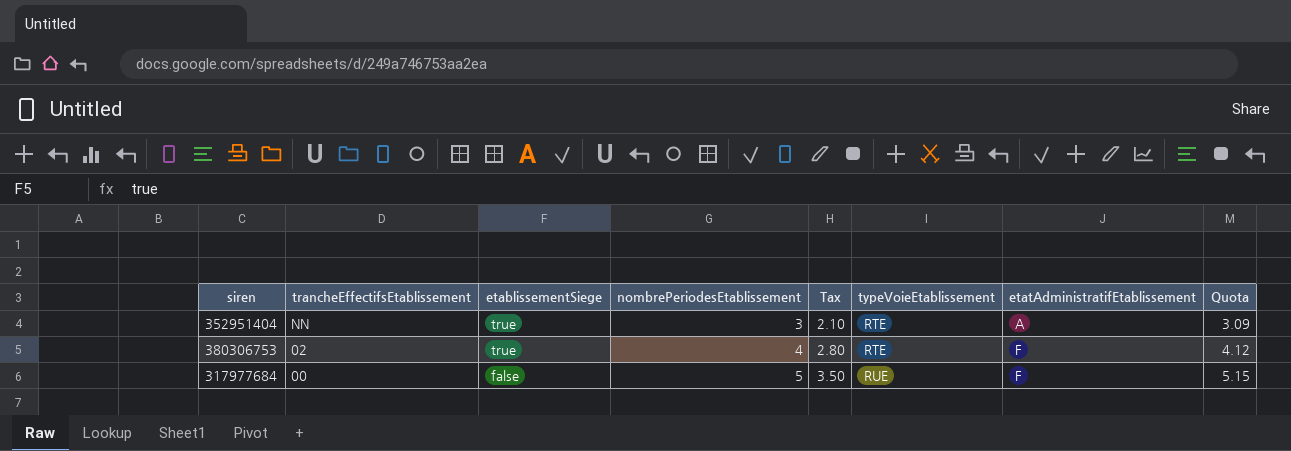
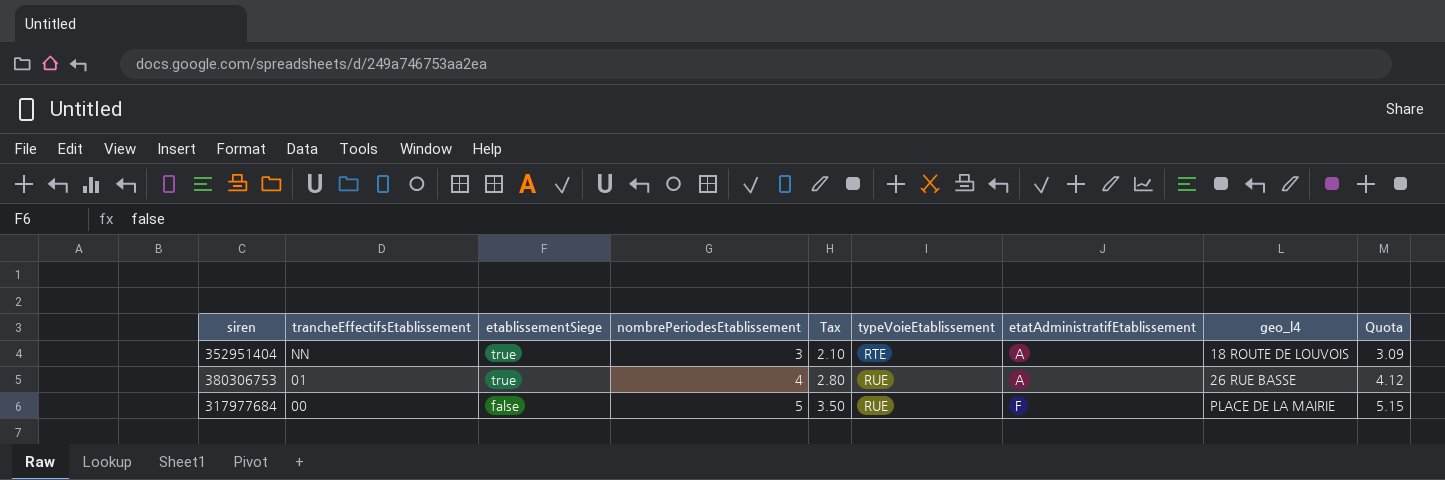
column geo_l4 | position: none -> 8
380306753 | trancheEffectifsEtablissement: 02 -> 01
380306753 | typeVoieEtablissement: RTE -> RUE
380306753 | etatAdministratifEtablissement: F -> A

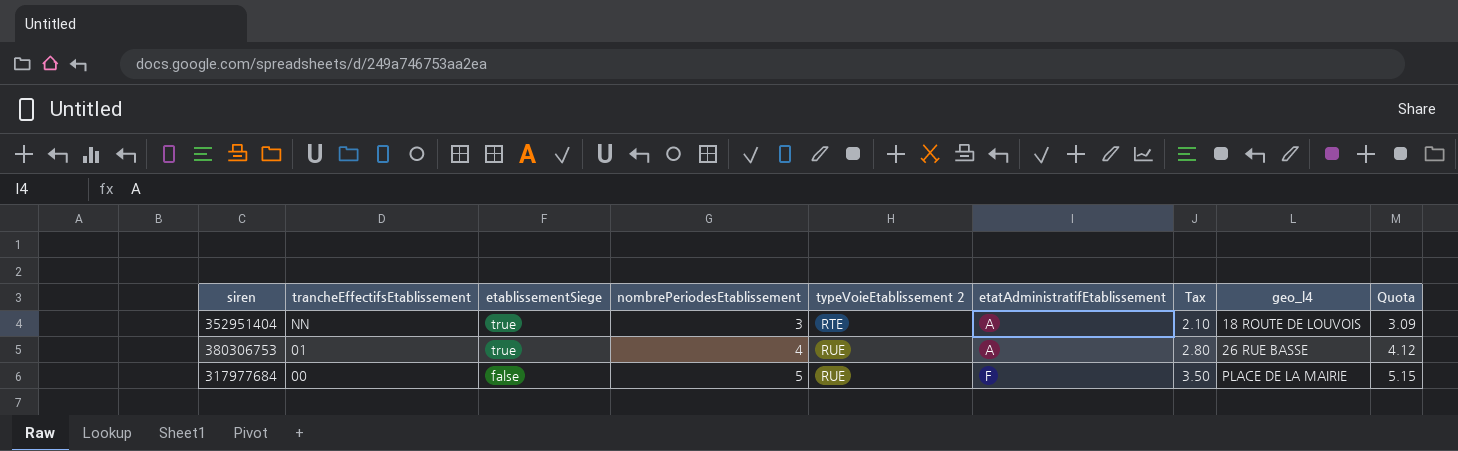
column name: typeVoieEtablissement -> typeVoieEtablissement 2
column Tax | position: 5 -> 7

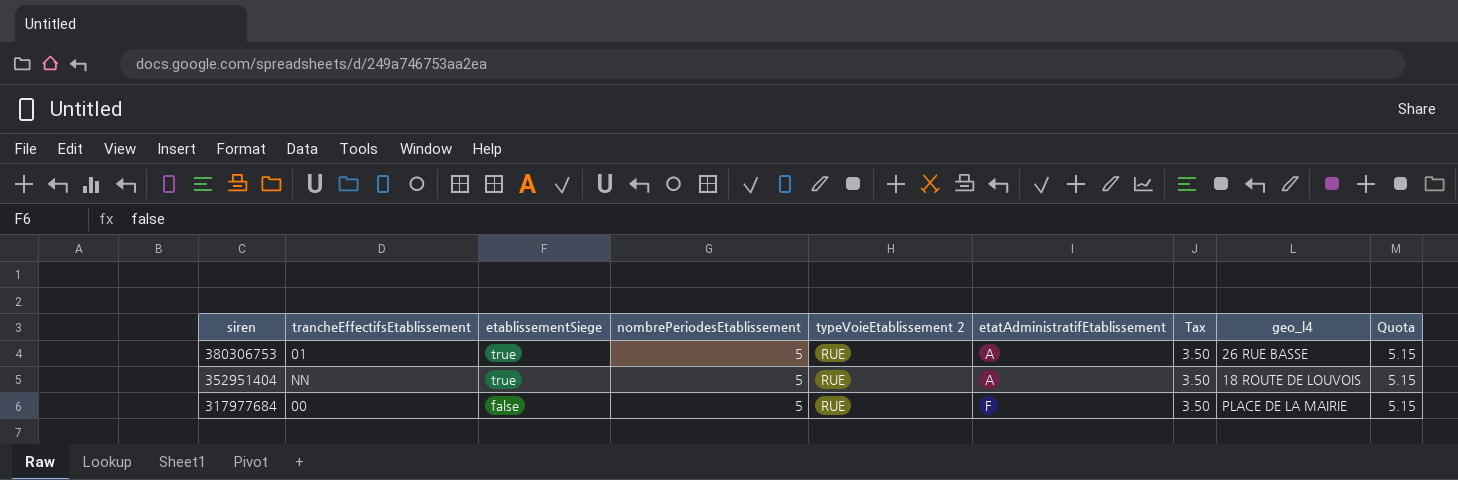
row order: trancheEffectifsEtablissement descending -> siren descending
380306753 | nombrePeriodesEtablissement: 4 -> 5
380306753 | Tax: 2.80 -> 3.50
380306753 | Quota: 4.12 -> 5.15
352951404 | nombrePeriodesEtablissement: 3 -> 5
352951404 | typeVoieEtablissement 2: RTE -> RUE
352951404 | Tax: 2.10 -> 3.50
352951404 | Quota: 3.09 -> 5.15

